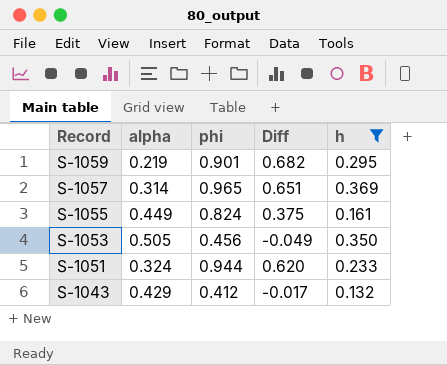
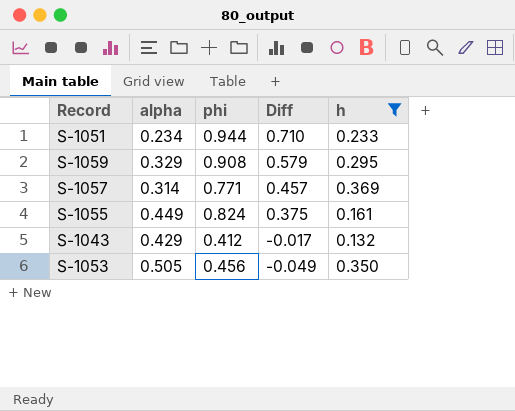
row order: Record descending -> Diff descending
S-1051 | alpha: 0.324 -> 0.234
S-1051 | Diff: 0.620 -> 0.710
S-1059 | alpha: 0.219 -> 0.329
S-1059 | phi: 0.901 -> 0.908
S-1059 | Diff: 0.682 -> 0.579
S-1057 | phi: 0.965 -> 0.771
S-1057 | Diff: 0.651 -> 0.457

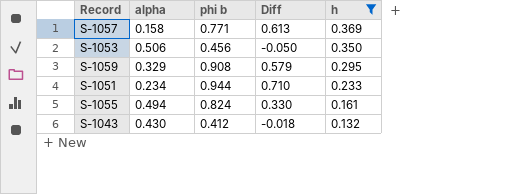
row order: Diff descending -> h descending
column name: phi -> phi b
S-1057 | alpha: 0.314 -> 0.158
S-1057 | Diff: 0.457 -> 0.613
S-1053 | alpha: 0.505 -> 0.506
S-1053 | Diff: -0.049 -> -0.050
S-1055 | alpha: 0.449 -> 0.494
S-1055 | Diff: 0.375 -> 0.330
S-1043 | alpha: 0.429 -> 0.430
S-1043 | Diff: -0.017 -> -0.018

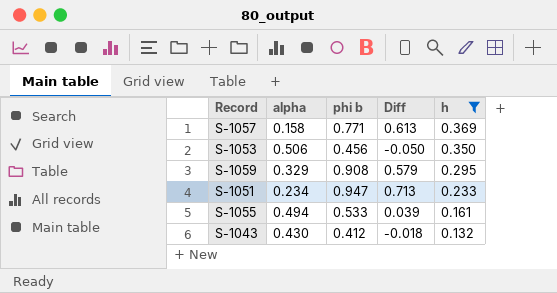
S-1051 | phi b: 0.944 -> 0.947
S-1051 | Diff: 0.710 -> 0.713
S-1055 | phi b: 0.824 -> 0.533
S-1055 | Diff: 0.330 -> 0.039

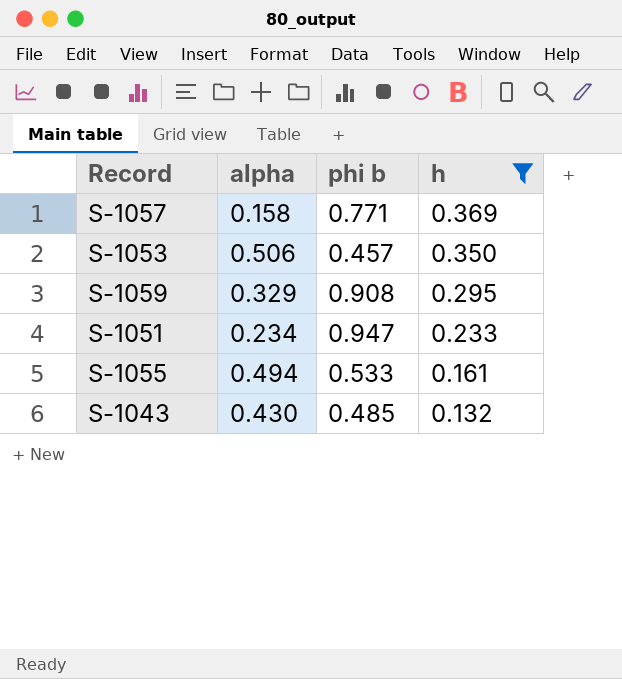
column Diff | formula: [phi b] - [alpha] -> none
S-1053 | phi b: 0.456 -> 0.457
S-1043 | phi b: 0.412 -> 0.485

